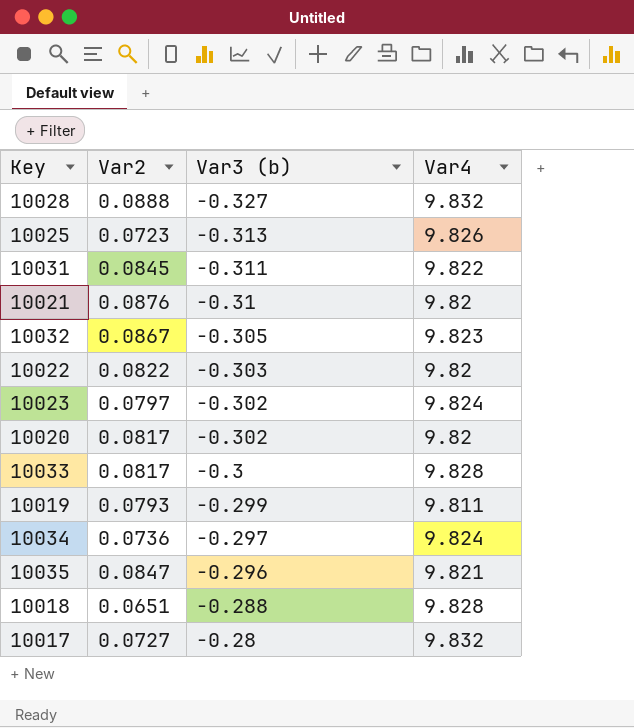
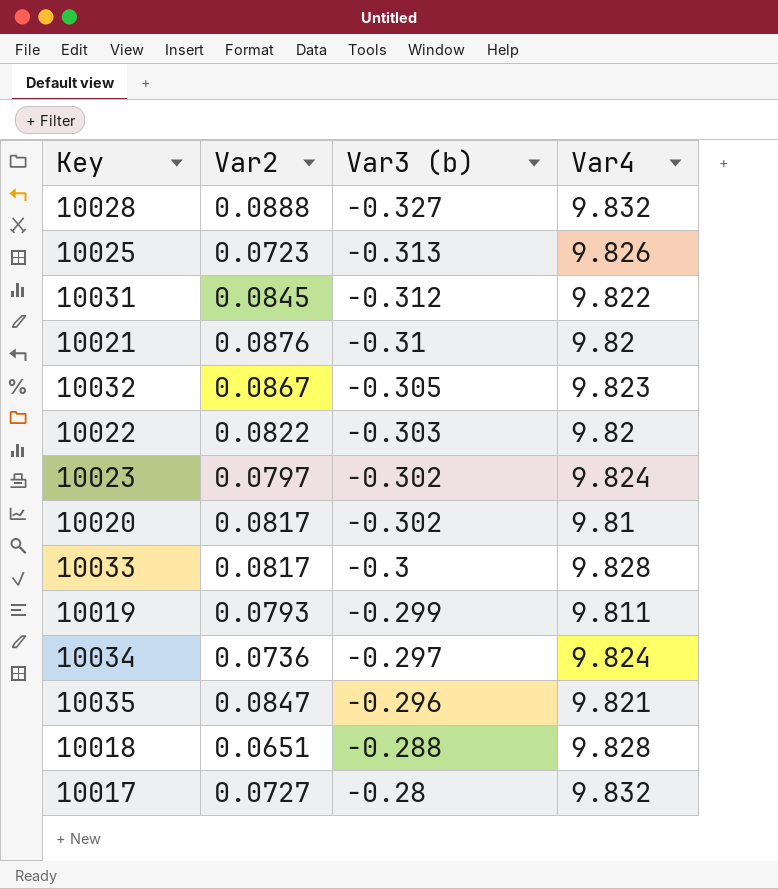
10031 | Var3 (b): -0.311 -> -0.312
10020 | Var4: 9.82 -> 9.81

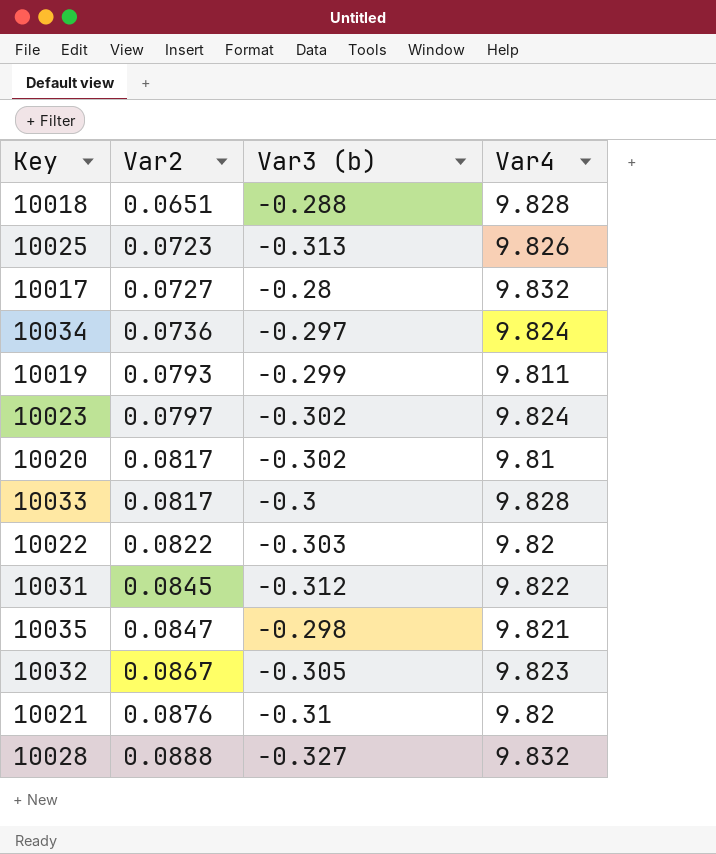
row order: Var3 (b) ascending -> Var2 ascending
10035 | Var3 (b): -0.296 -> -0.298

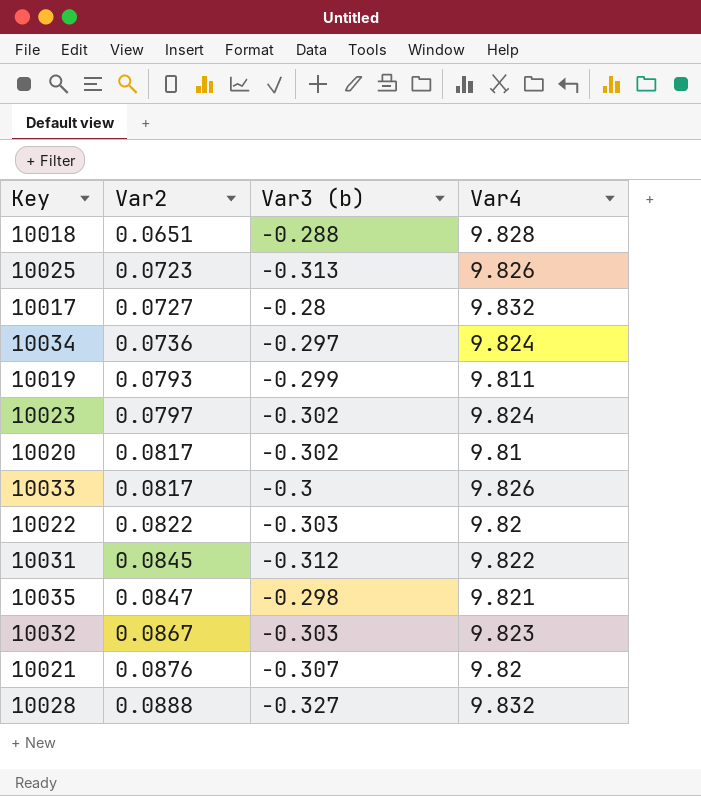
10033 | Var4: 9.828 -> 9.826
10032 | Var3 (b): -0.305 -> -0.303
10021 | Var3 (b): -0.31 -> -0.307

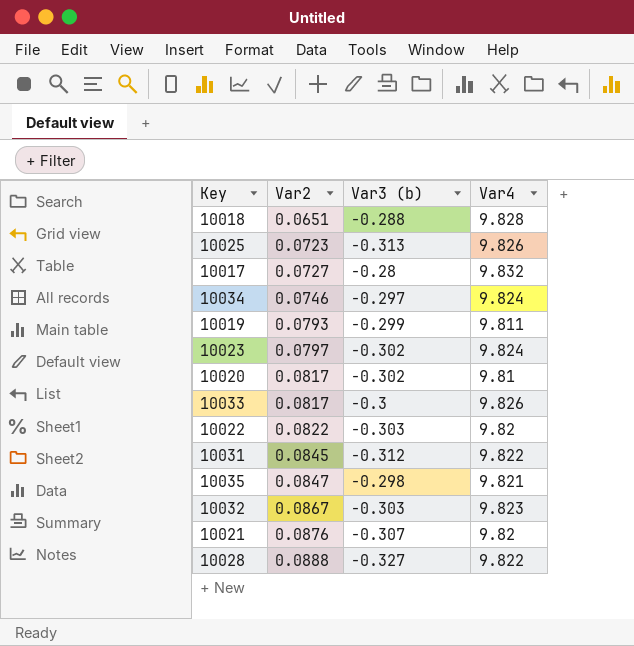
10034 | Var2: 0.0736 -> 0.0746
10028 | Var4: 9.832 -> 9.822

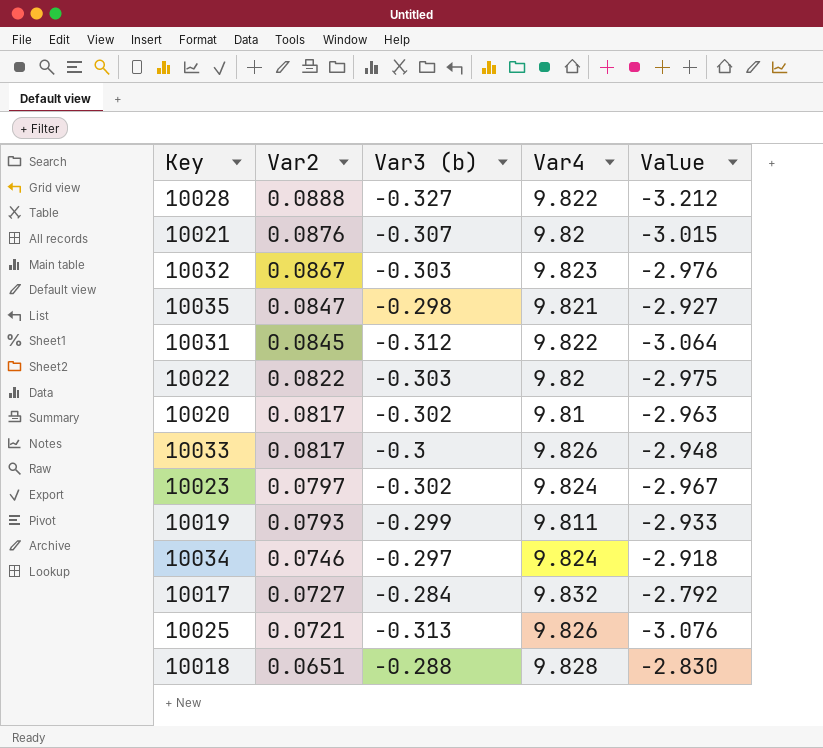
row order: Var2 ascending -> Var2 descending
column Value | formula: none -> [Var3 (b)] * [Var4]
10017 | Var3 (b): -0.28 -> -0.284
10025 | Var2: 0.0723 -> 0.0721

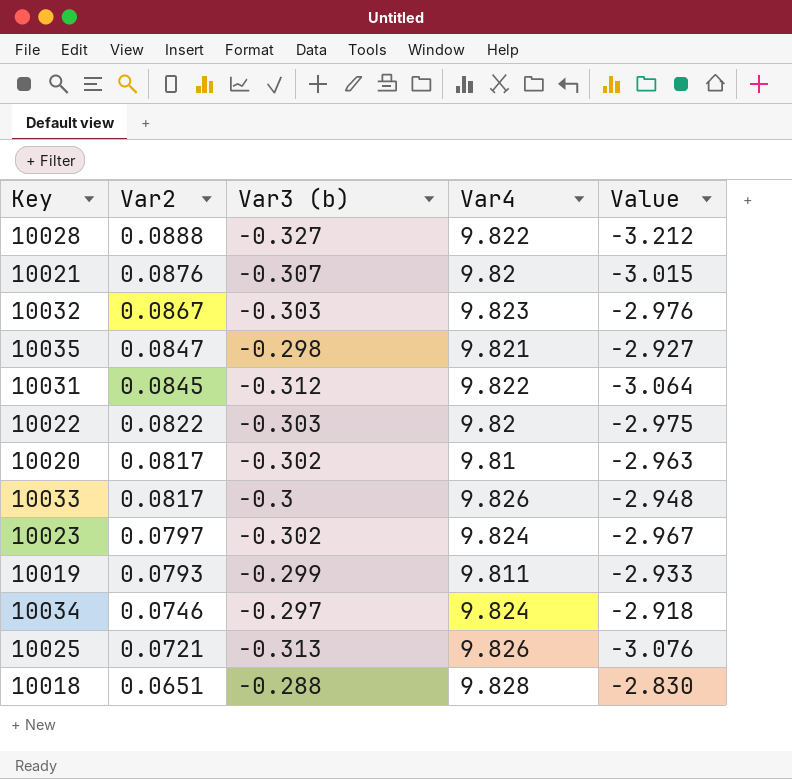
row 10017: 0.0727 | -0.284 | 9.832 | -2.792 -> none

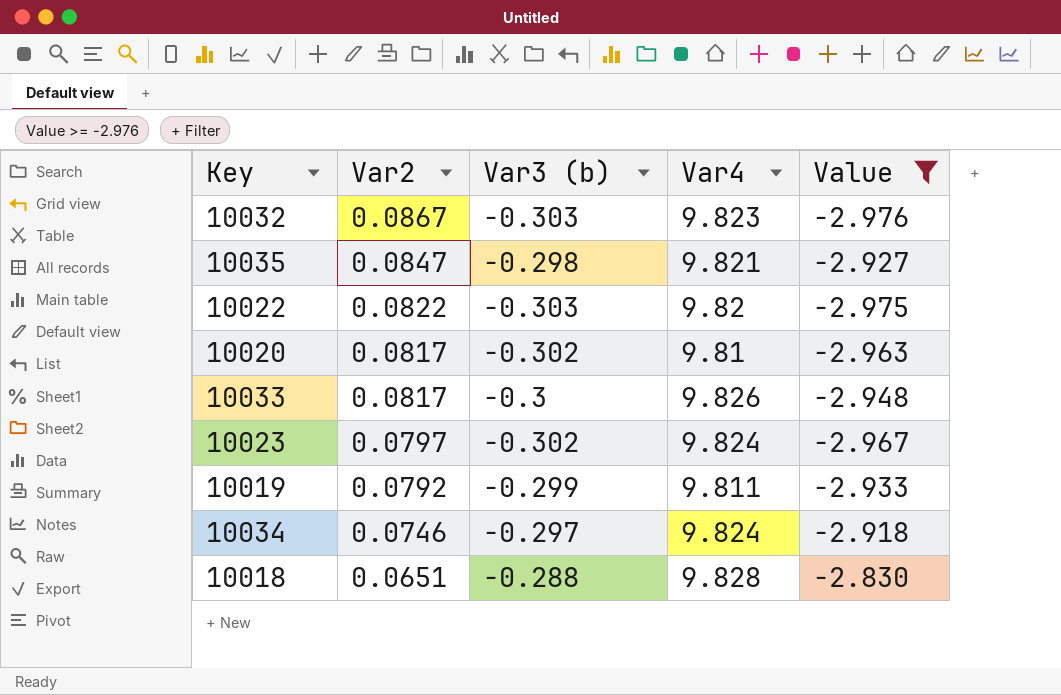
filter: none -> Value >= -2.976
10019 | Var2: 0.0793 -> 0.0792

